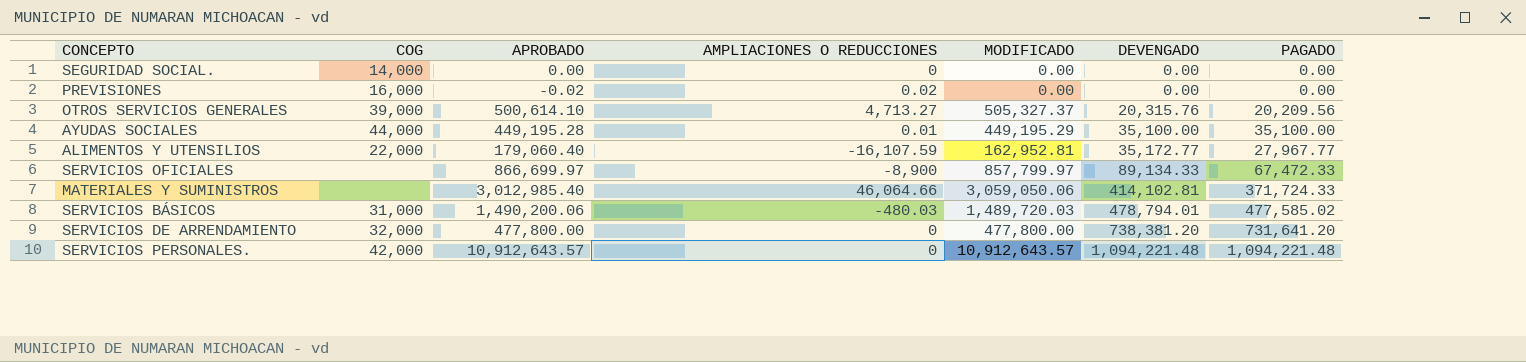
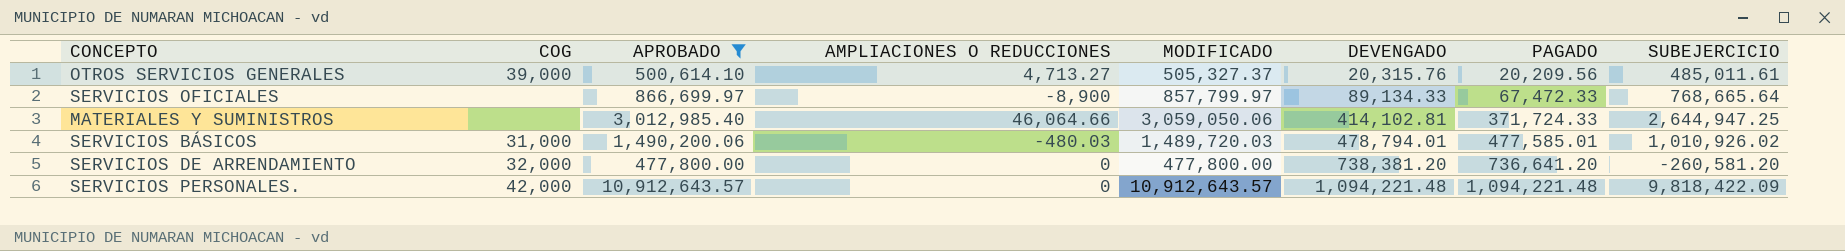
filter: none -> APROBADO >= 477,800.00
column SUBEJERCICIO | formula: none -> [MODIFICADO] - [DEVENGADO]
SERVICIOS BÁSICOS | PAGADO: 477,585.02 -> 477,585.01
SERVICIOS DE ARRENDAMIENTO | PAGADO: 731,641.20 -> 736,641.20

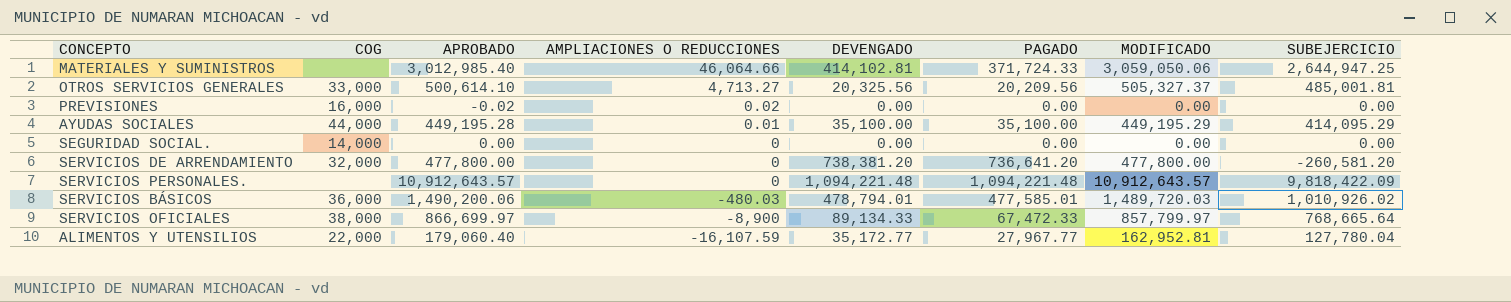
filter: APROBADO >= 477,800.00 -> none
row order: DEVENGADO ascending -> AMPLIACIONES O REDUCCIONES descending
column MODIFICADO | position: 5 -> 7
OTROS SERVICIOS GENERALES | COG: 39,000 -> 33,000
OTROS SERVICIOS GENERALES | DEVENGADO: 20,315.76 -> 20,325.56
OTROS SERVICIOS GENERALES | SUBEJERCICIO: 485,011.61 -> 485,001.81
SERVICIOS PERSONALES. | COG: 42,000 -> none
SERVICIOS BÁSICOS | COG: 31,000 -> 36,000
SERVICIOS OFICIALES | COG: none -> 38,000

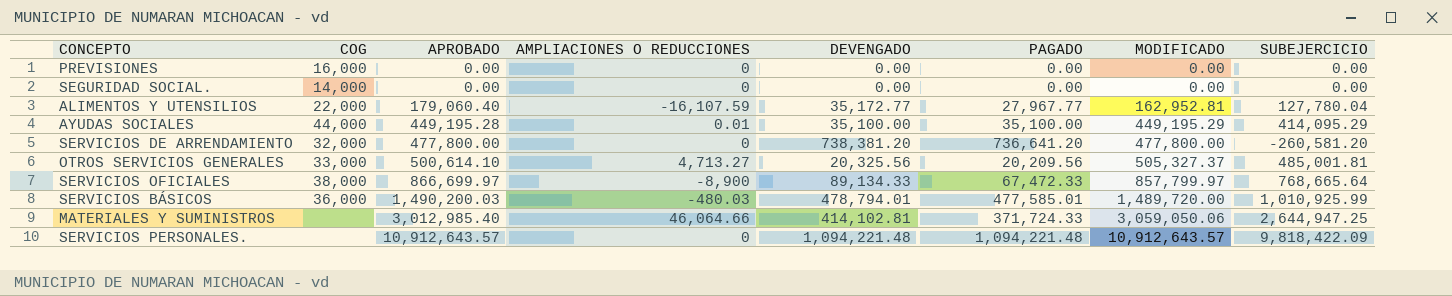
row order: AMPLIACIONES O REDUCCIONES descending -> APROBADO ascending
PREVISIONES | APROBADO: -0.02 -> 0.00
PREVISIONES | AMPLIACIONES O REDUCCIONES: 0.02 -> 0
SERVICIOS BÁSICOS | APROBADO: 1,490,200.06 -> 1,490,200.03
SERVICIOS BÁSICOS | MODIFICADO: 1,489,720.03 -> 1,489,720.00
SERVICIOS BÁSICOS | SUBEJERCICIO: 1,010,926.02 -> 1,010,925.99

